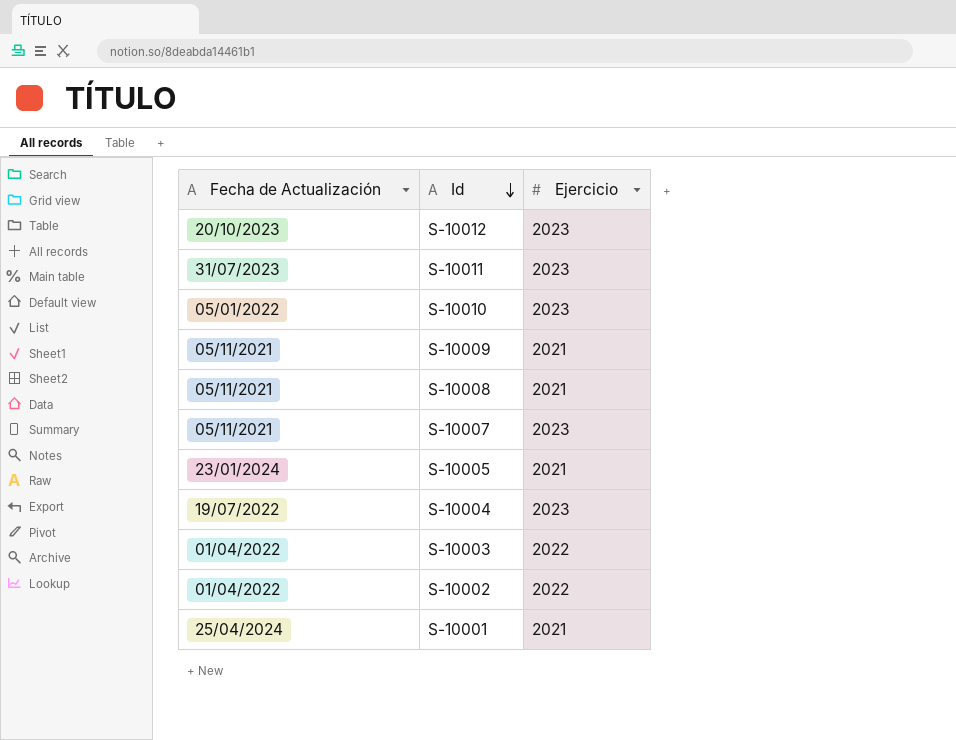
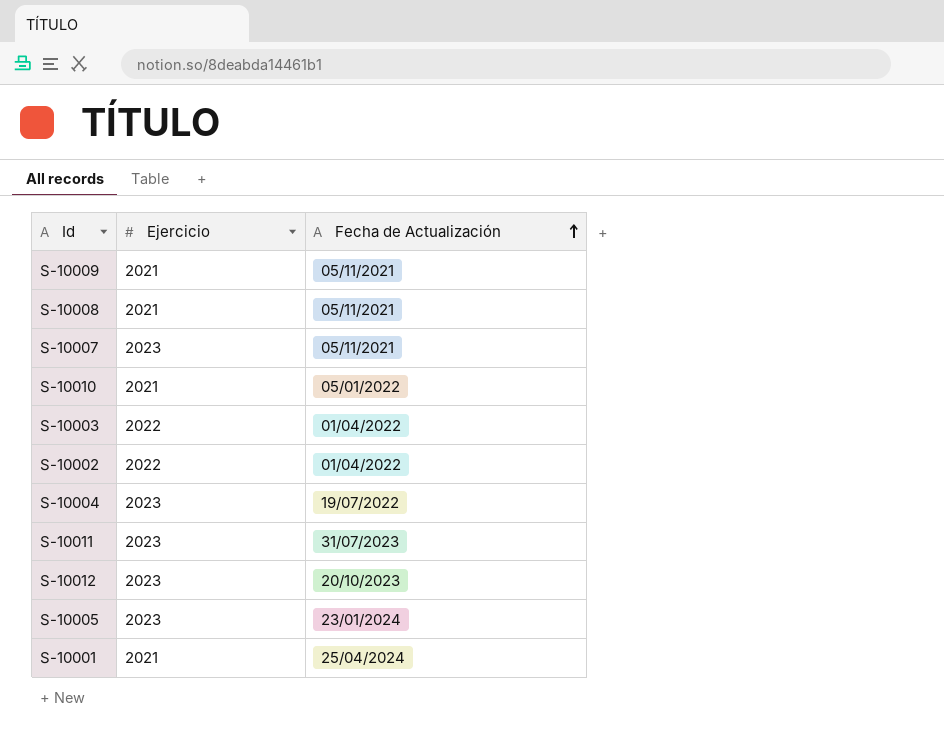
row order: Id descending -> Fecha de Actualización ascending
column Fecha de Actualización | position: 1 -> 3
S-10010 | Ejercicio: 2023 -> 2021
S-10005 | Ejercicio: 2021 -> 2023

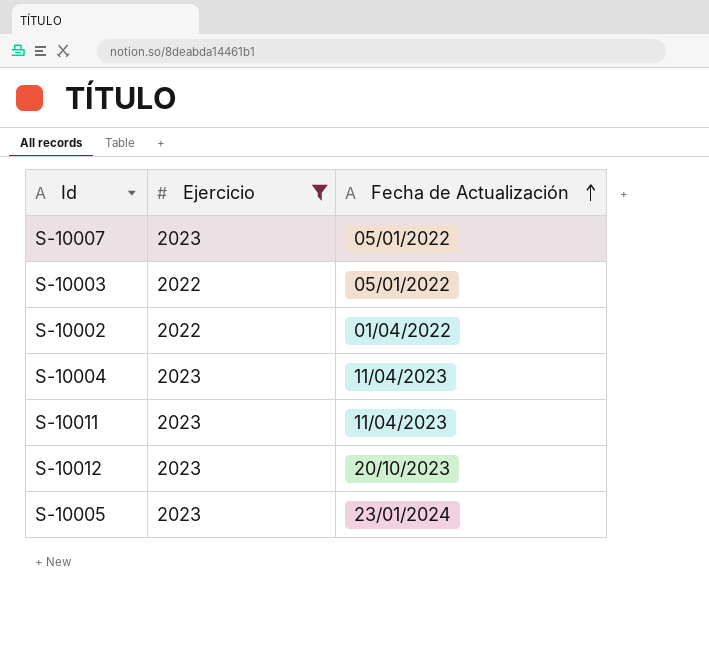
filter: none -> Ejercicio != 2021
S-10007 | Fecha de Actualización: 05/11/2021 -> 05/01/2022
S-10003 | Fecha de Actualización: 01/04/2022 -> 05/01/2022
S-10004 | Fecha de Actualización: 19/07/2022 -> 11/04/2023
S-10011 | Fecha de Actualización: 31/07/2023 -> 11/04/2023

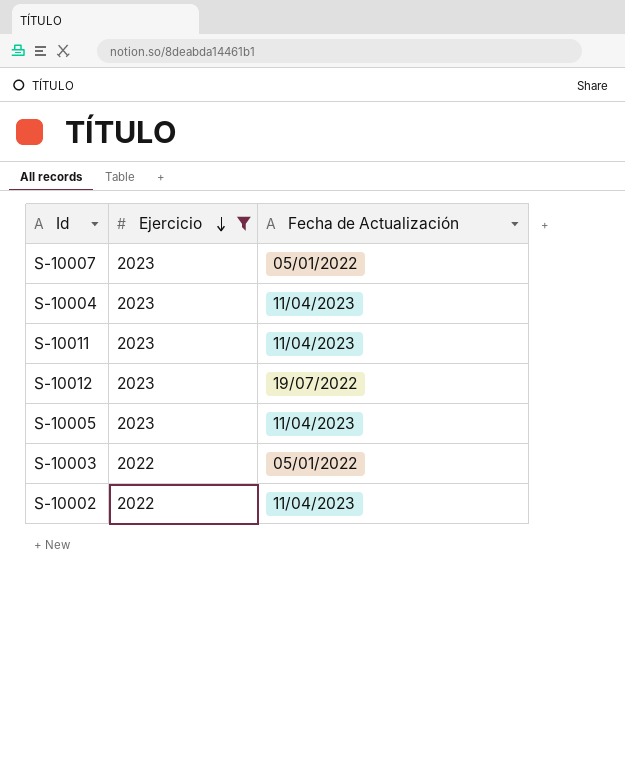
row order: Fecha de Actualización ascending -> Ejercicio descending
S-10012 | Fecha de Actualización: 20/10/2023 -> 19/07/2022
S-10005 | Fecha de Actualización: 23/01/2024 -> 11/04/2023
S-10002 | Fecha de Actualización: 01/04/2022 -> 11/04/2023

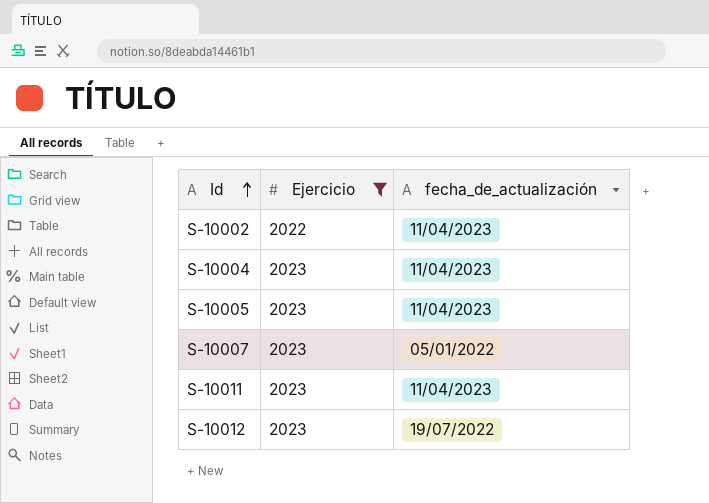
row order: Ejercicio descending -> Id ascending
column name: Fecha de Actualización -> fecha_de_actualización
row S-10003: 2022 | 05/01/2022 -> none

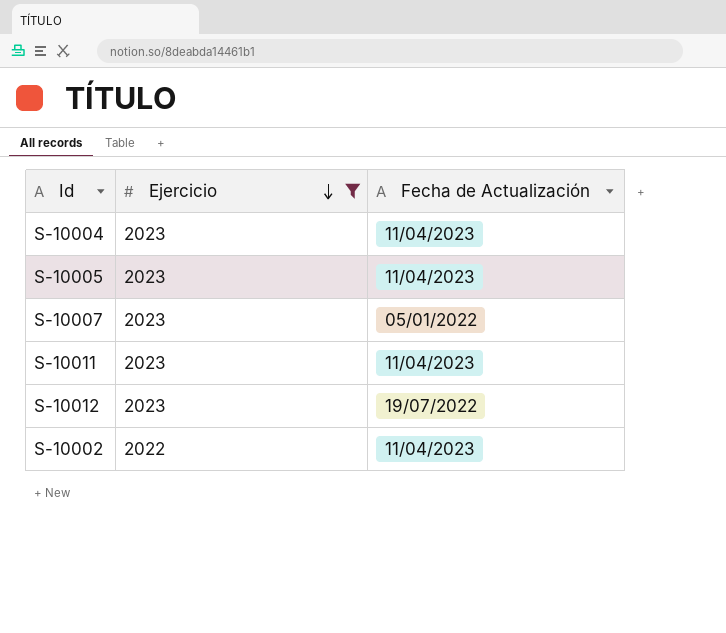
row order: Id ascending -> Ejercicio descending
column name: fecha_de_actualización -> Fecha de Actualización

